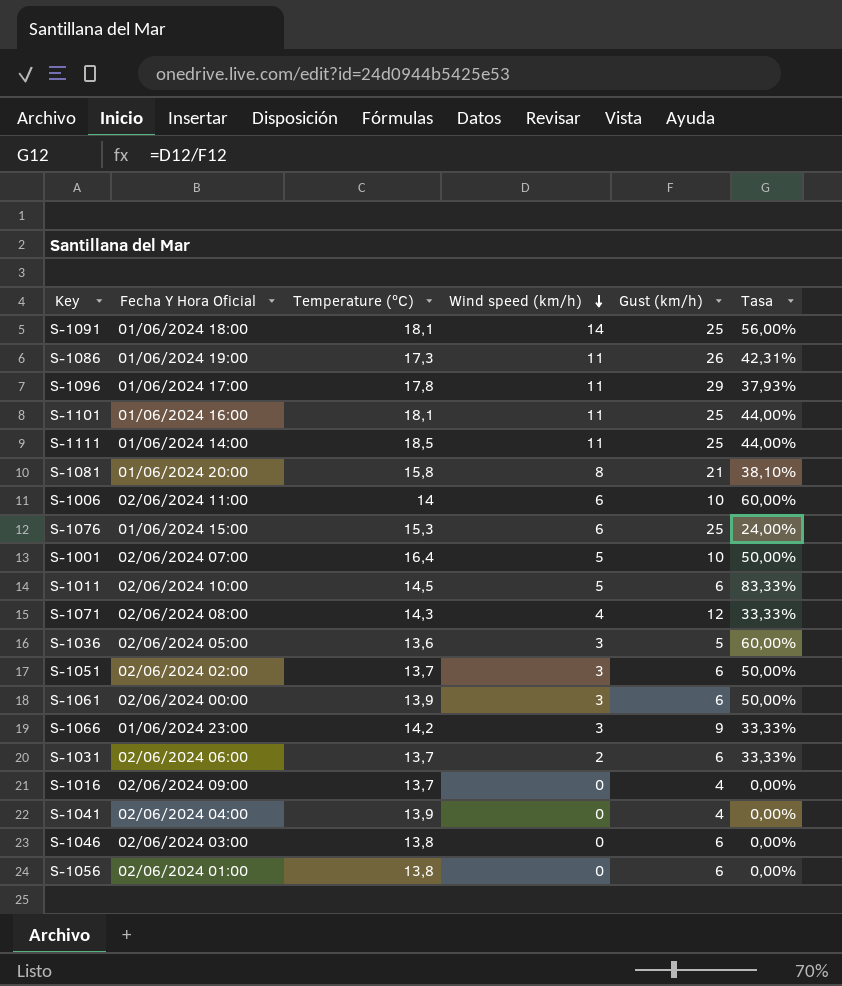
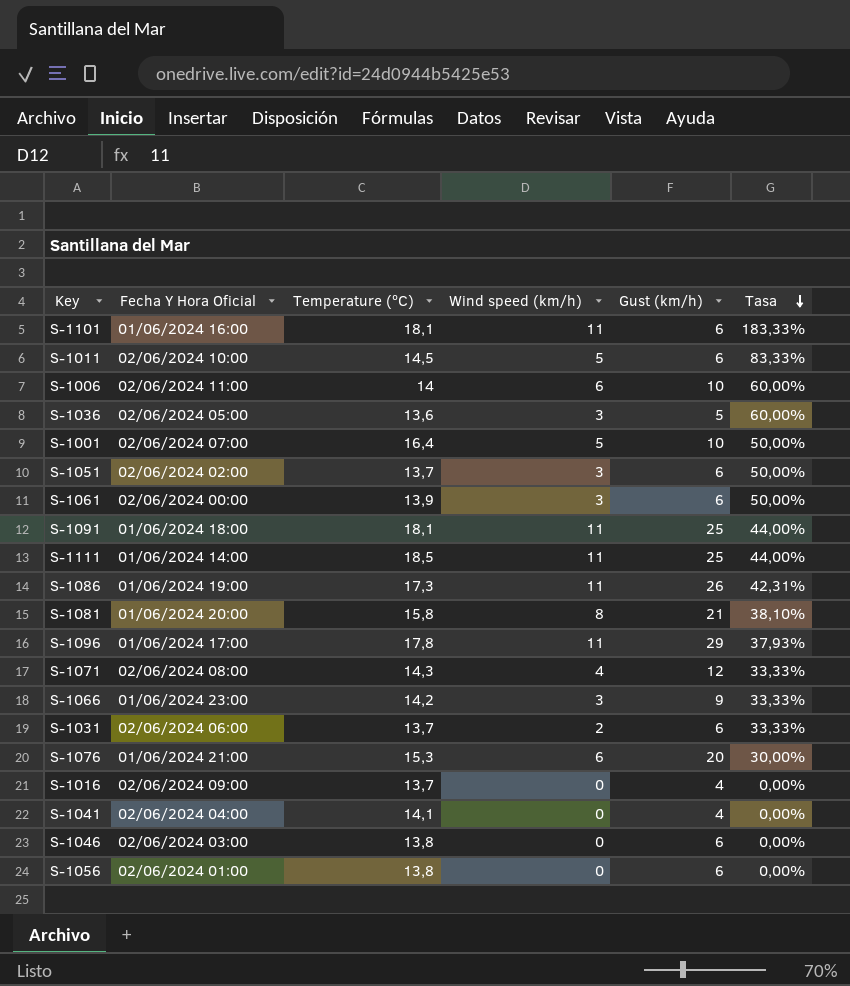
row order: Wind speed (km/h) descending -> Tasa descending
S-1101 | Gust (km/h): 25 -> 6
S-1101 | Tasa: 44,00% -> 183,33%
S-1091 | Wind speed (km/h): 14 -> 11
S-1091 | Tasa: 56,00% -> 44,00%
S-1076 | Fecha Y Hora Oficial: 01/06/2024 15:00 -> 01/06/2024 21:00
S-1076 | Gust (km/h): 25 -> 20
S-1076 | Tasa: 24,00% -> 30,00%
S-1041 | Temperature (ºC): 13,9 -> 14,1

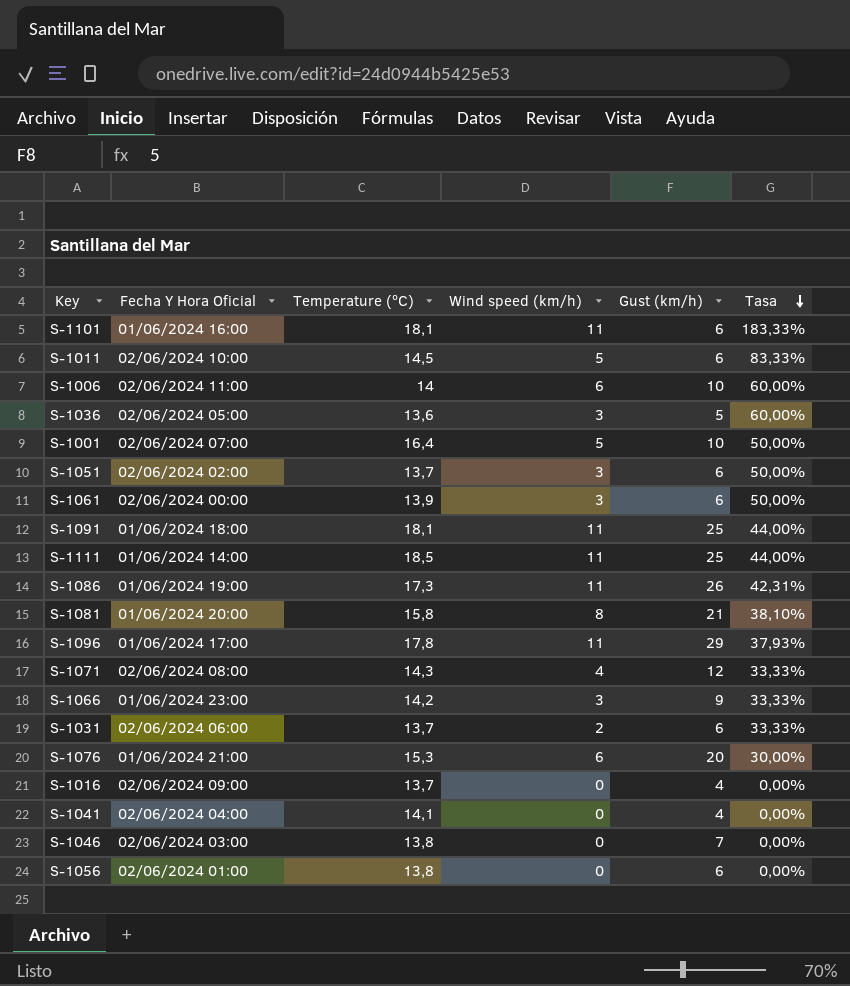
S-1046 | Gust (km/h): 6 -> 7

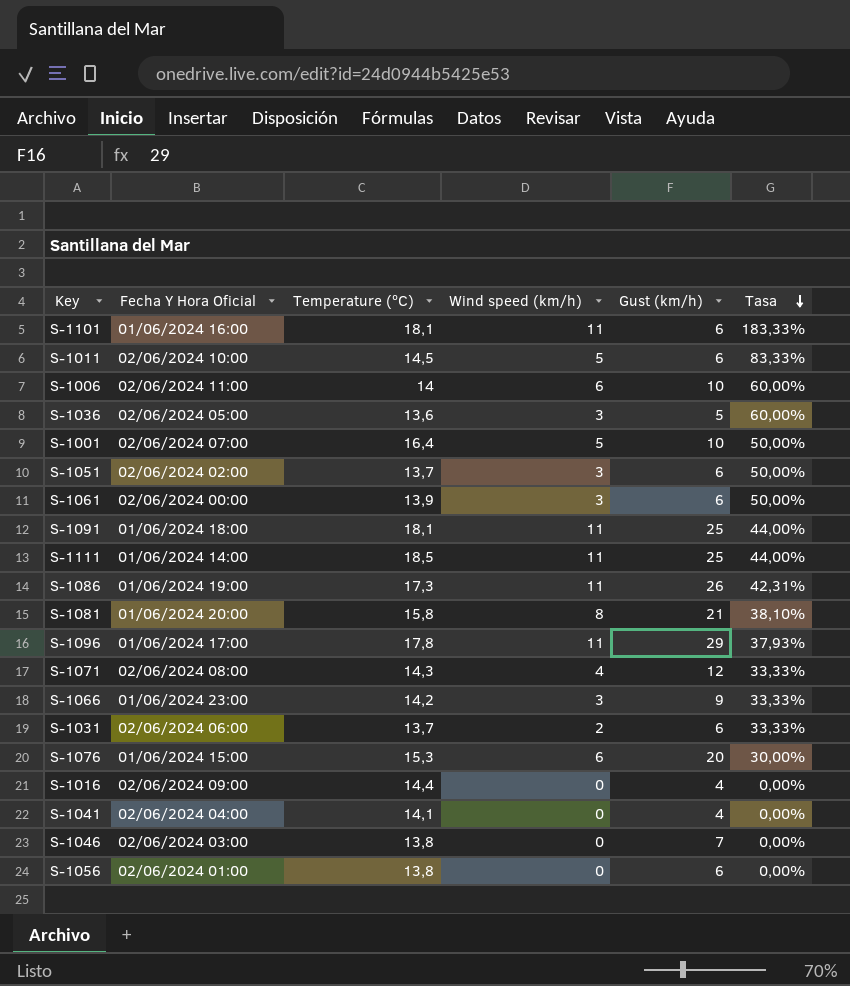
S-1076 | Fecha Y Hora Oficial: 01/06/2024 21:00 -> 01/06/2024 15:00
S-1016 | Temperature (ºC): 13,7 -> 14,4

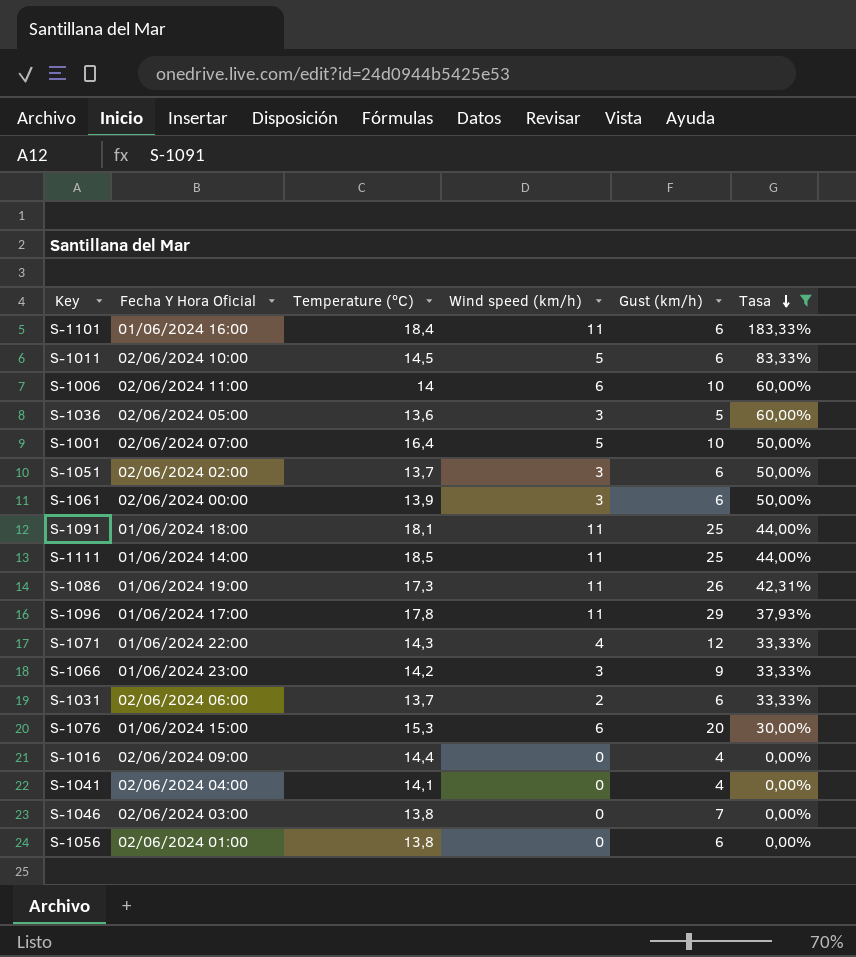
filter: none -> Tasa != 38,10%
S-1101 | Temperature (ºC): 18,1 -> 18,4
S-1071 | Fecha Y Hora Oficial: 02/06/2024 08:00 -> 01/06/2024 22:00

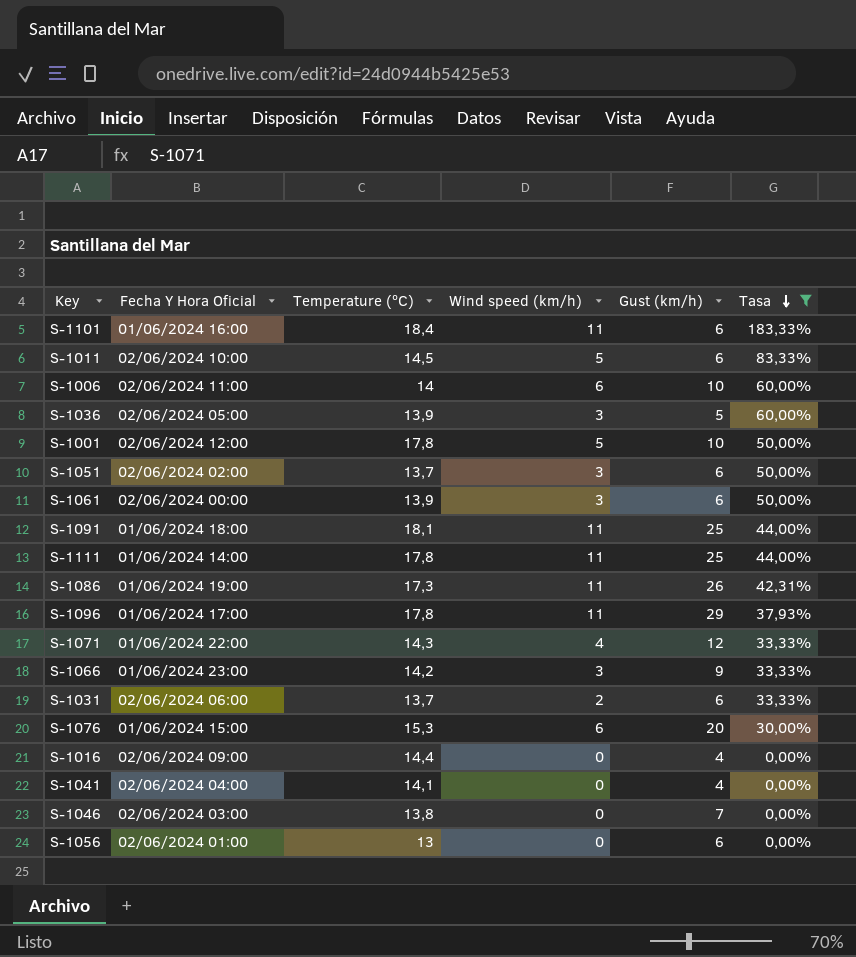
S-1036 | Temperature (ºC): 13,6 -> 13,9
S-1001 | Fecha Y Hora Oficial: 02/06/2024 07:00 -> 02/06/2024 12:00
S-1001 | Temperature (ºC): 16,4 -> 17,8
S-1111 | Temperature (ºC): 18,5 -> 17,8
S-1056 | Temperature (ºC): 13,8 -> 13

